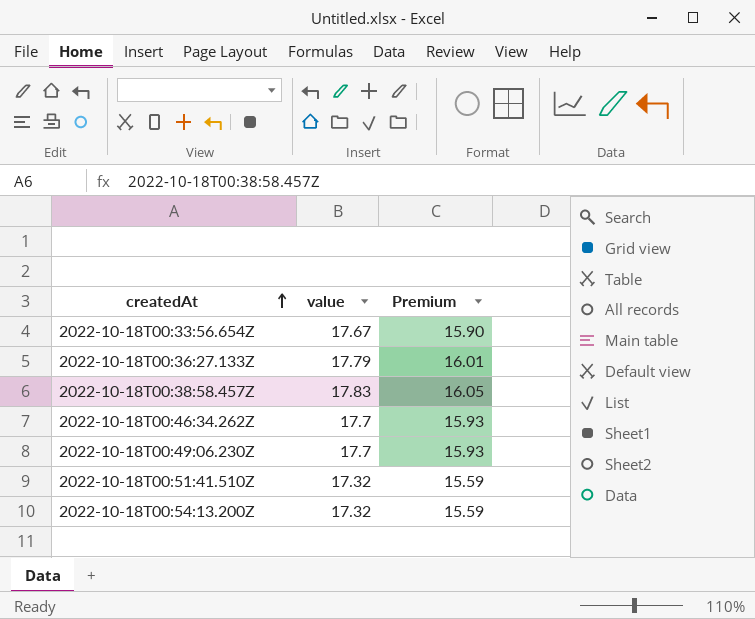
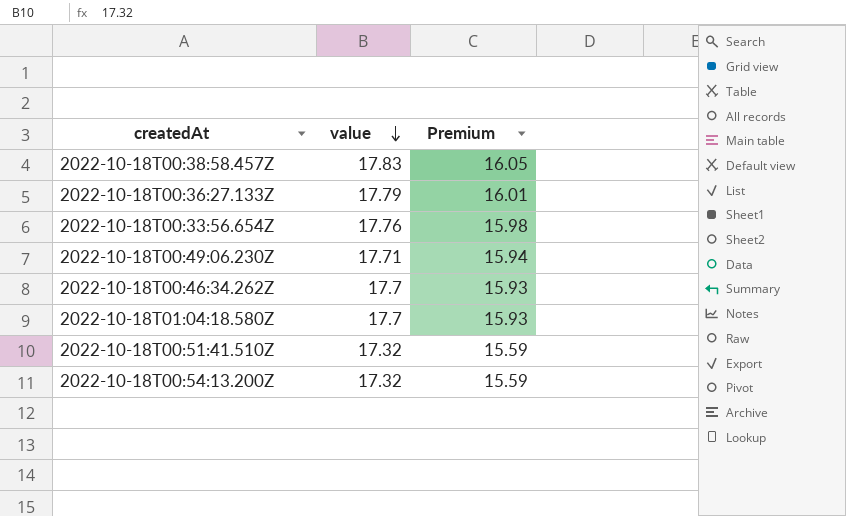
row order: createdAt ascending -> value descending
2022-10-18T00:33:56.654Z | value: 17.67 -> 17.76
2022-10-18T00:33:56.654Z | Premium: 15.90 -> 15.98
2022-10-18T00:49:06.230Z | value: 17.7 -> 17.71
2022-10-18T00:49:06.230Z | Premium: 15.93 -> 15.94
row 2022-10-18T01:04:18.580Z: none -> 17.7 | 15.93

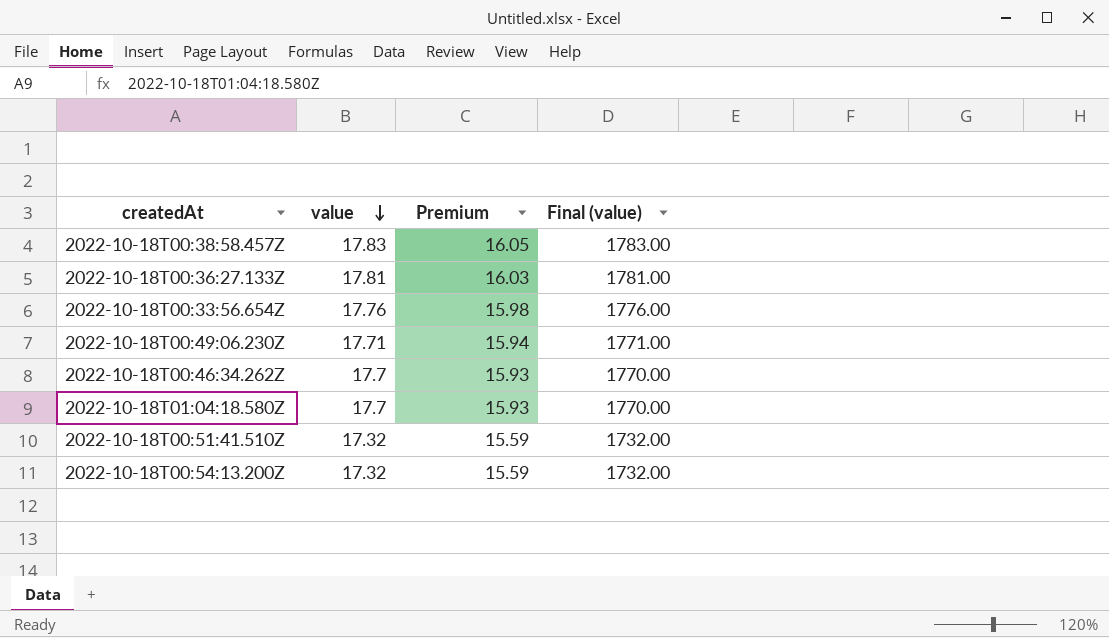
column Final (value) | formula: none -> [value] * 100
2022-10-18T00:36:27.133Z | value: 17.79 -> 17.81
2022-10-18T00:36:27.133Z | Premium: 16.01 -> 16.03

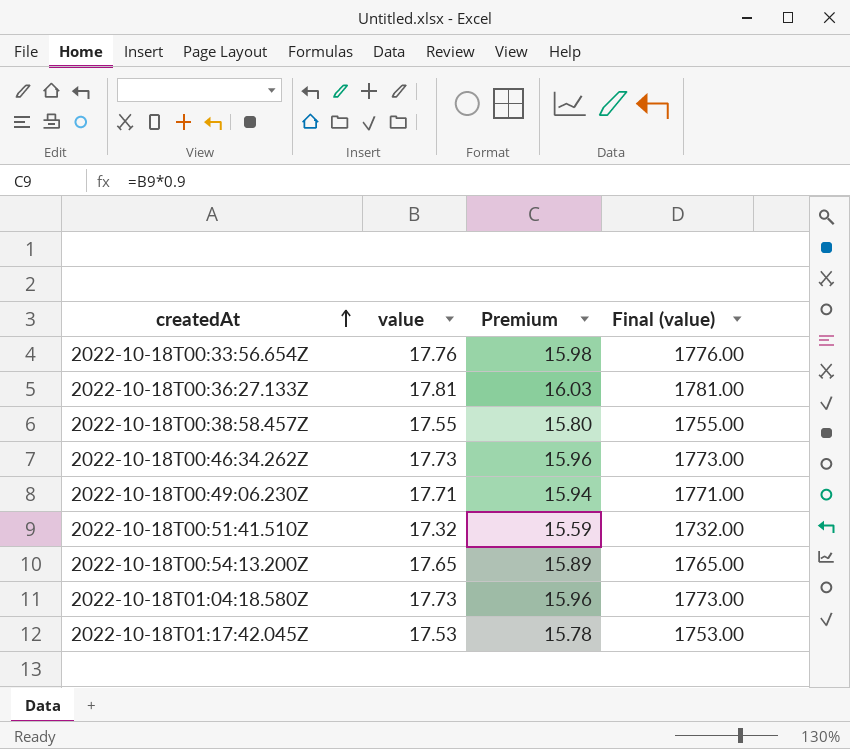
row order: value descending -> createdAt ascending
2022-10-18T00:38:58.457Z | value: 17.83 -> 17.55
2022-10-18T00:38:58.457Z | Premium: 16.05 -> 15.80
2022-10-18T00:38:58.457Z | Final (value): 1783.00 -> 1755.00
2022-10-18T00:46:34.262Z | value: 17.7 -> 17.73
2022-10-18T00:46:34.262Z | Premium: 15.93 -> 15.96
2022-10-18T00:46:34.262Z | Final (value): 1770.00 -> 1773.00
2022-10-18T00:54:13.200Z | value: 17.32 -> 17.65
2022-10-18T00:54:13.200Z | Premium: 15.59 -> 15.89
2022-10-18T00:54:13.200Z | Final (value): 1732.00 -> 1765.00
2022-10-18T01:04:18.580Z | value: 17.7 -> 17.73
2022-10-18T01:04:18.580Z | Premium: 15.93 -> 15.96
2022-10-18T01:04:18.580Z | Final (value): 1770.00 -> 1773.00
row 2022-10-18T01:17:42.045Z: none -> 17.53 | 15.78 | 1753.00

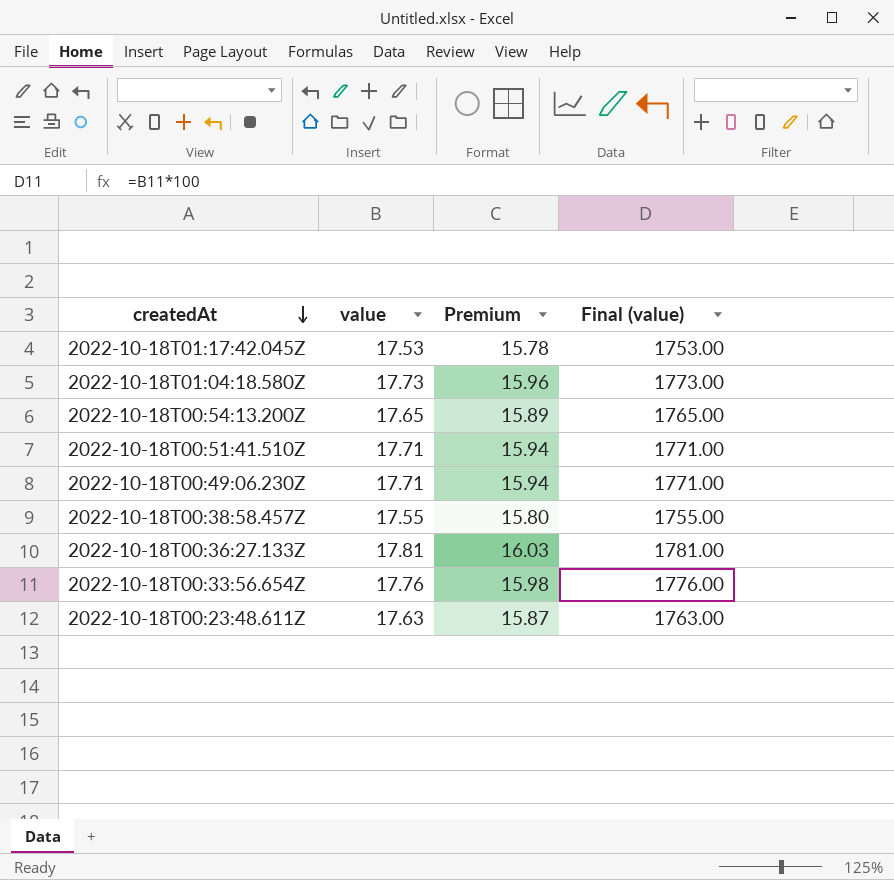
row order: createdAt ascending -> createdAt descending
row 2022-10-18T00:46:34.262Z: 17.73 | 15.96 | 1773.00 -> none
2022-10-18T00:51:41.510Z | value: 17.32 -> 17.71
2022-10-18T00:51:41.510Z | Premium: 15.59 -> 15.94
2022-10-18T00:51:41.510Z | Final (value): 1732.00 -> 1771.00
row 2022-10-18T00:23:48.611Z: none -> 17.63 | 15.87 | 1763.00

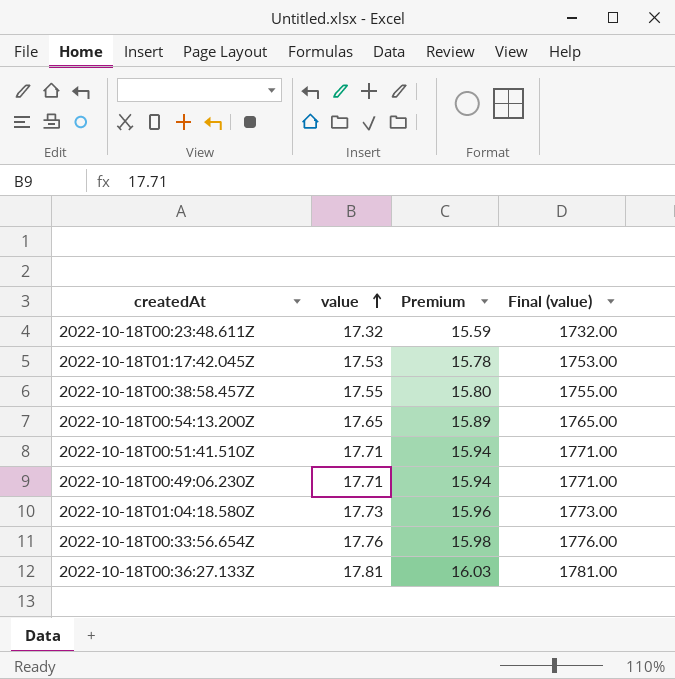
row order: createdAt descending -> value ascending
2022-10-18T00:23:48.611Z | value: 17.63 -> 17.32
2022-10-18T00:23:48.611Z | Premium: 15.87 -> 15.59
2022-10-18T00:23:48.611Z | Final (value): 1763.00 -> 1732.00

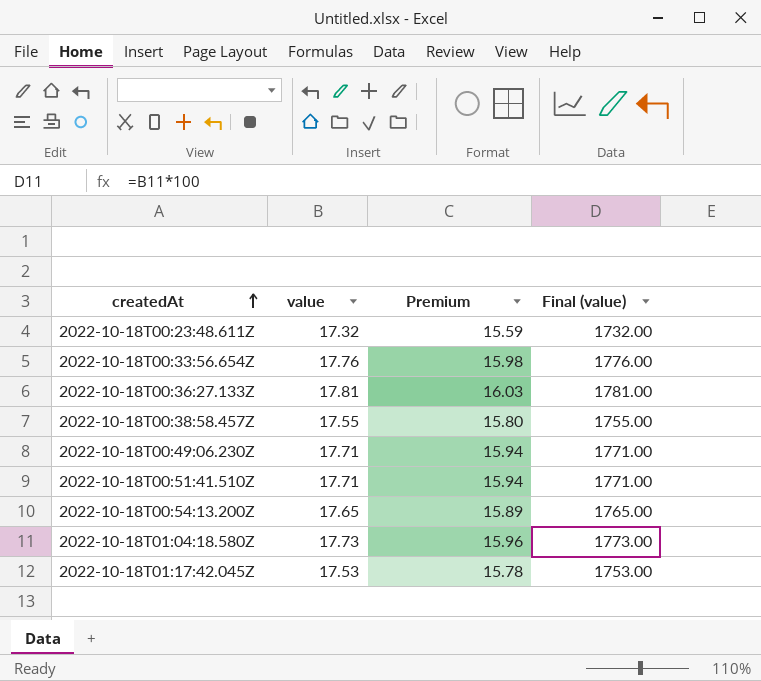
row order: value ascending -> createdAt ascending

